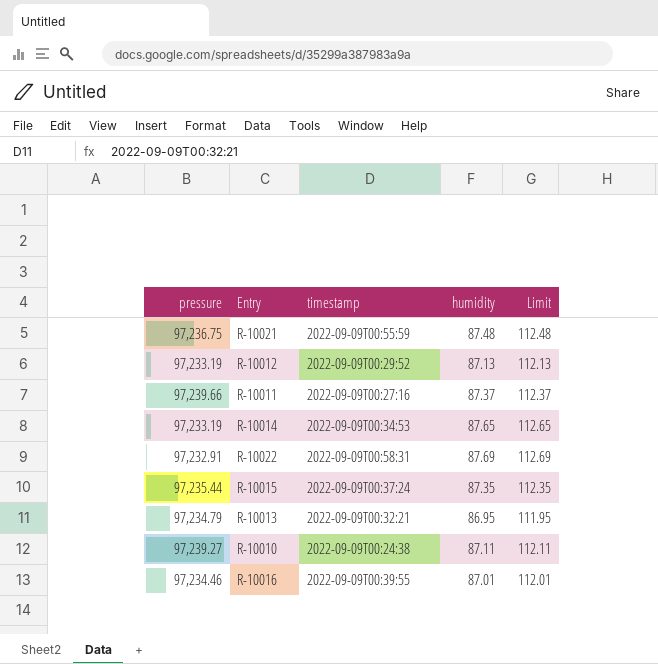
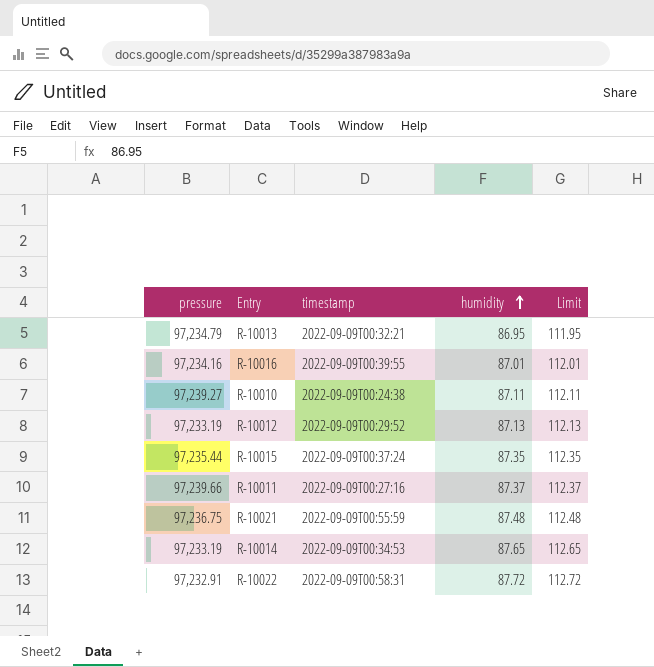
row order: none -> humidity ascending
R-10016 | pressure: 97,234.46 -> 97,234.16
R-10022 | humidity: 87.69 -> 87.72
R-10022 | Limit: 112.69 -> 112.72

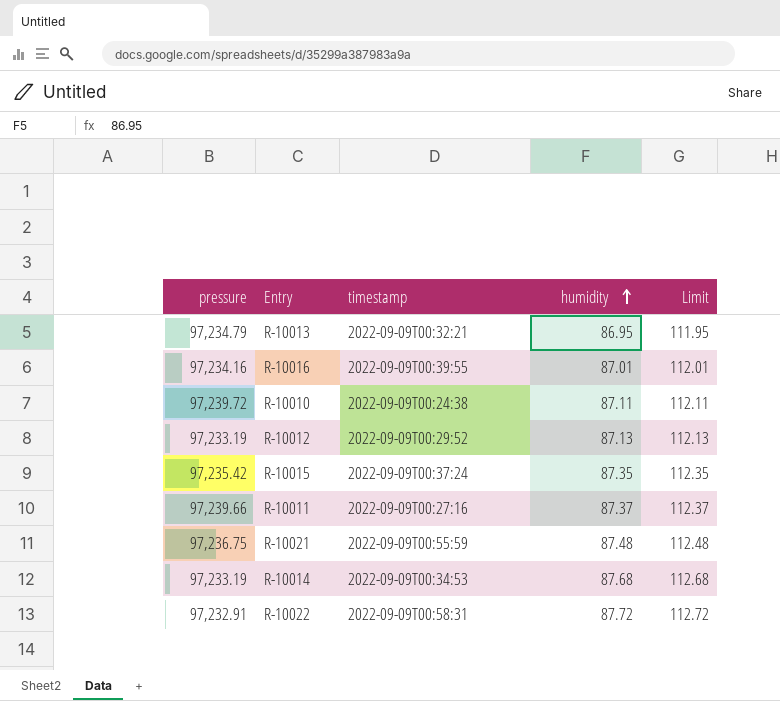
R-10010 | pressure: 97,239.27 -> 97,239.72
R-10015 | pressure: 97,235.44 -> 97,235.42
R-10014 | humidity: 87.65 -> 87.68
R-10014 | Limit: 112.65 -> 112.68

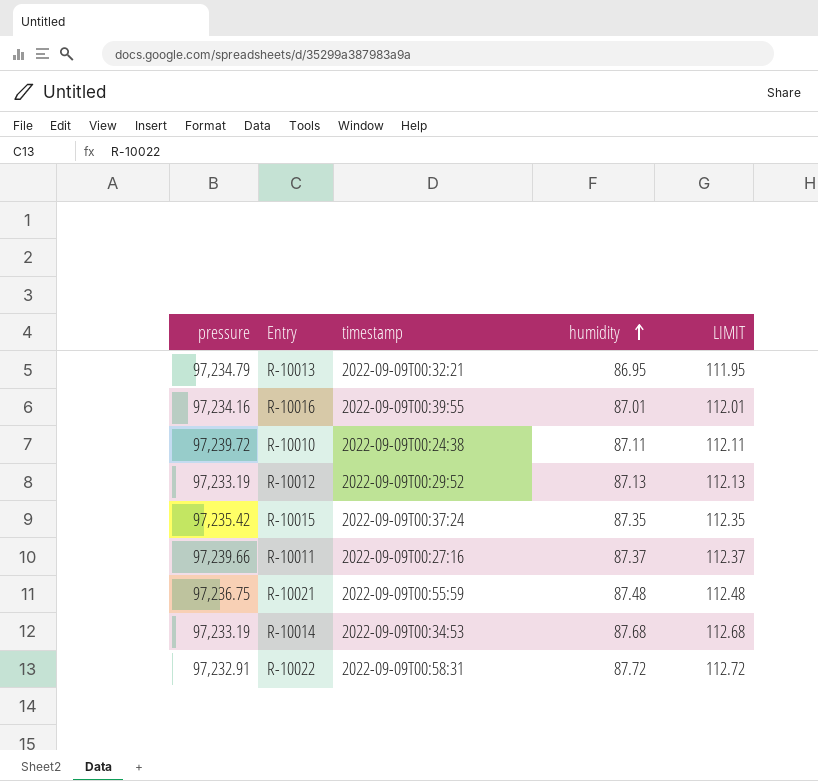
column name: Limit -> LIMIT

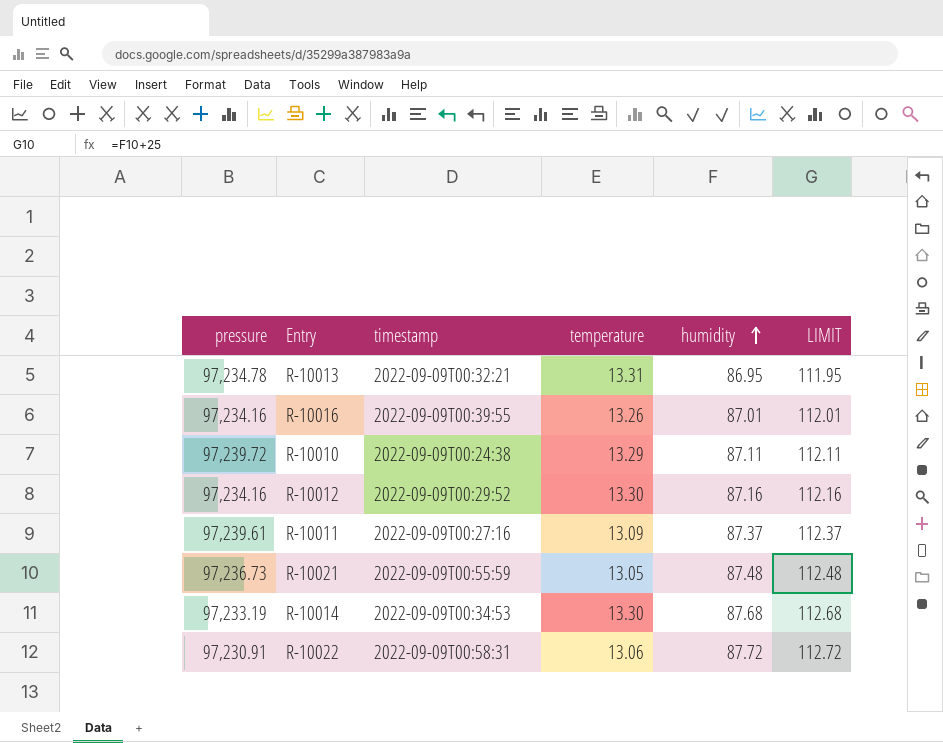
column temperature | position: none -> 4
row R-10015: 97,235.42 | 2022-09-09T00:37:24 | 87.35 | 112.35 -> none
R-10013 | pressure: 97,234.79 -> 97,234.78
R-10012 | pressure: 97,233.19 -> 97,234.16
R-10012 | humidity: 87.13 -> 87.16
R-10012 | LIMIT: 112.13 -> 112.16
R-10011 | pressure: 97,239.66 -> 97,239.61
R-10021 | pressure: 97,236.75 -> 97,236.73
R-10022 | pressure: 97,232.91 -> 97,230.91

